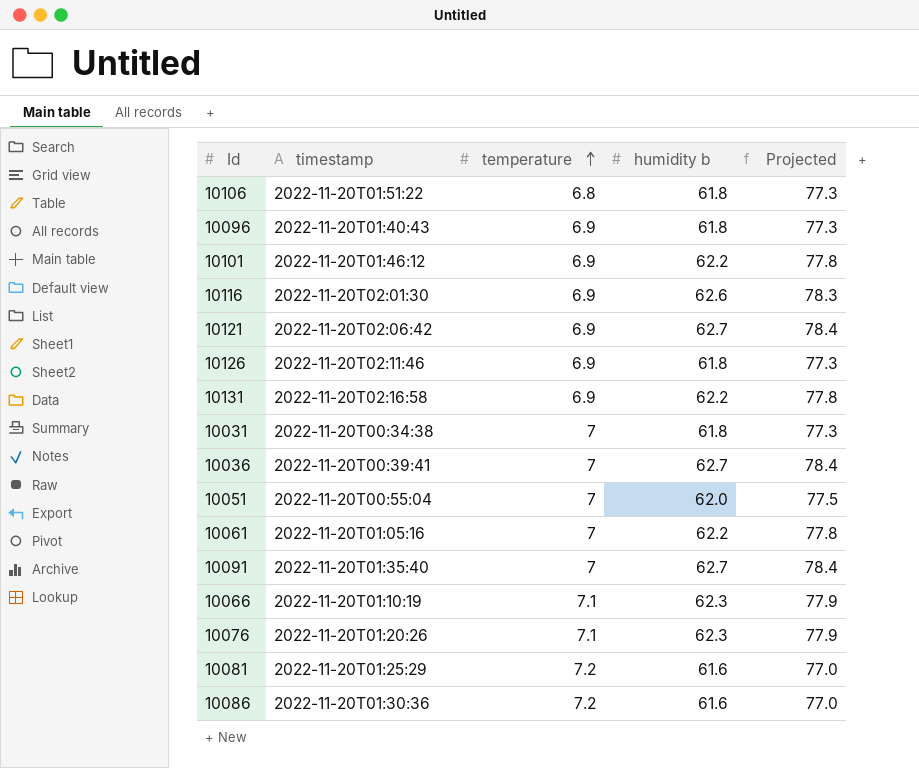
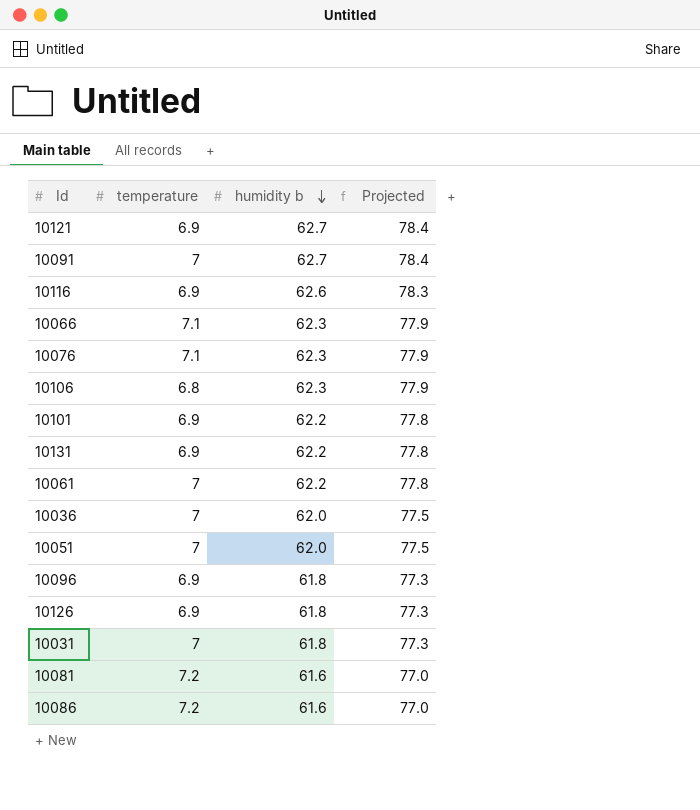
row order: temperature ascending -> humidity b descending
column timestamp | position: 2 -> none
10106 | humidity b: 61.8 -> 62.3
10106 | Projected: 77.3 -> 77.9
10036 | humidity b: 62.7 -> 62.0
10036 | Projected: 78.4 -> 77.5

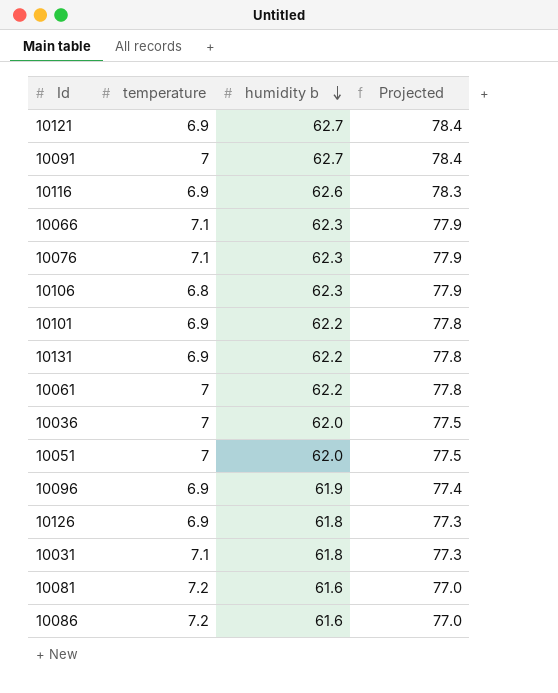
10096 | humidity b: 61.8 -> 61.9
10096 | Projected: 77.3 -> 77.4
10031 | temperature: 7 -> 7.1

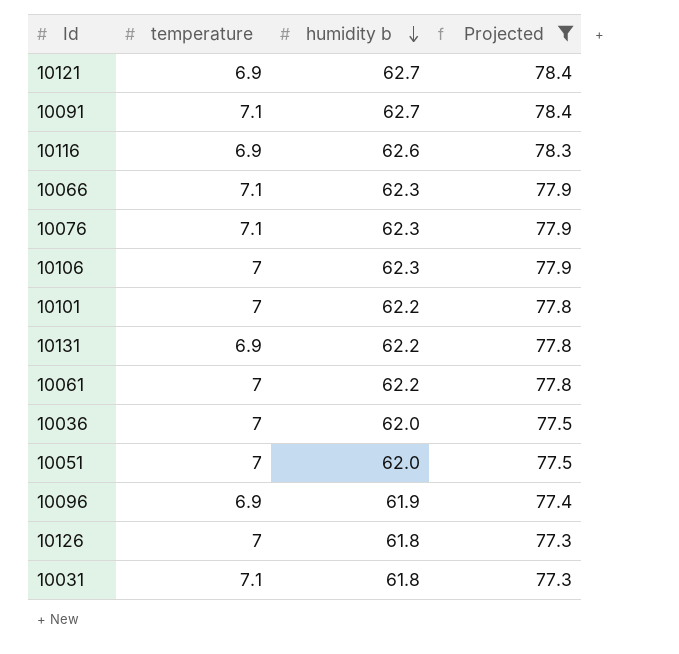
filter: none -> Projected != 77.0
10091 | temperature: 7 -> 7.1
10106 | temperature: 6.8 -> 7
10101 | temperature: 6.9 -> 7
10126 | temperature: 6.9 -> 7

